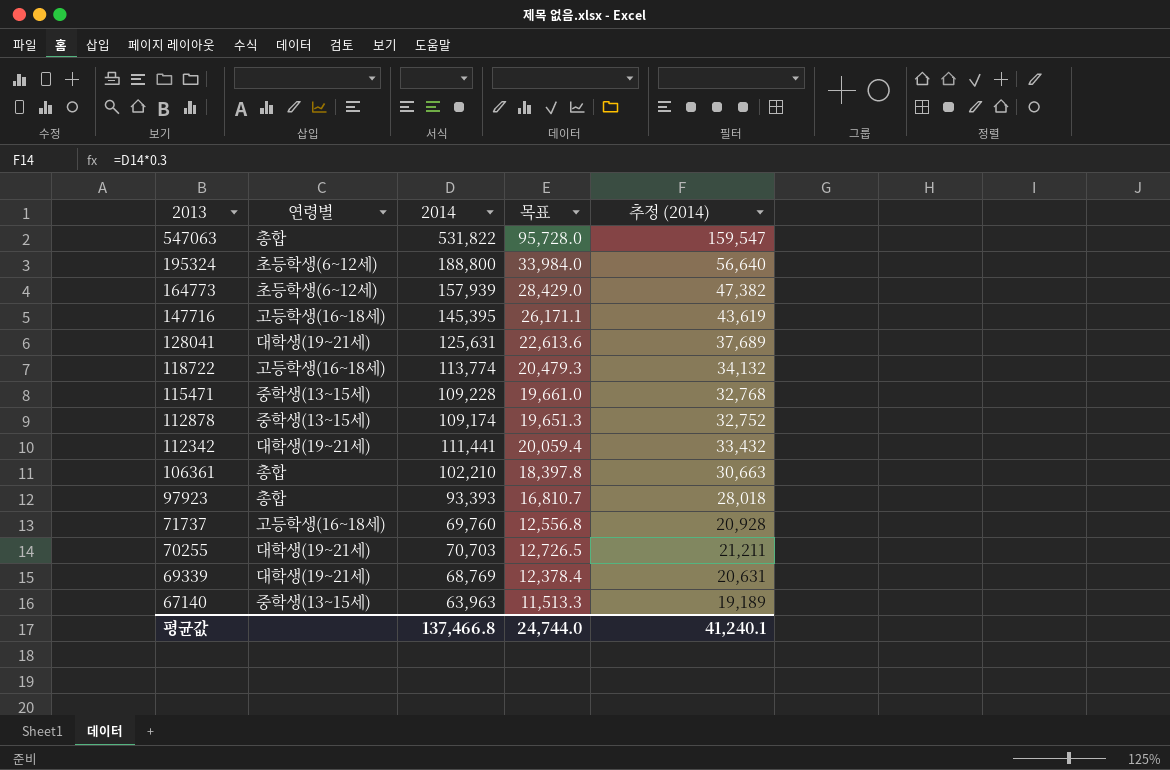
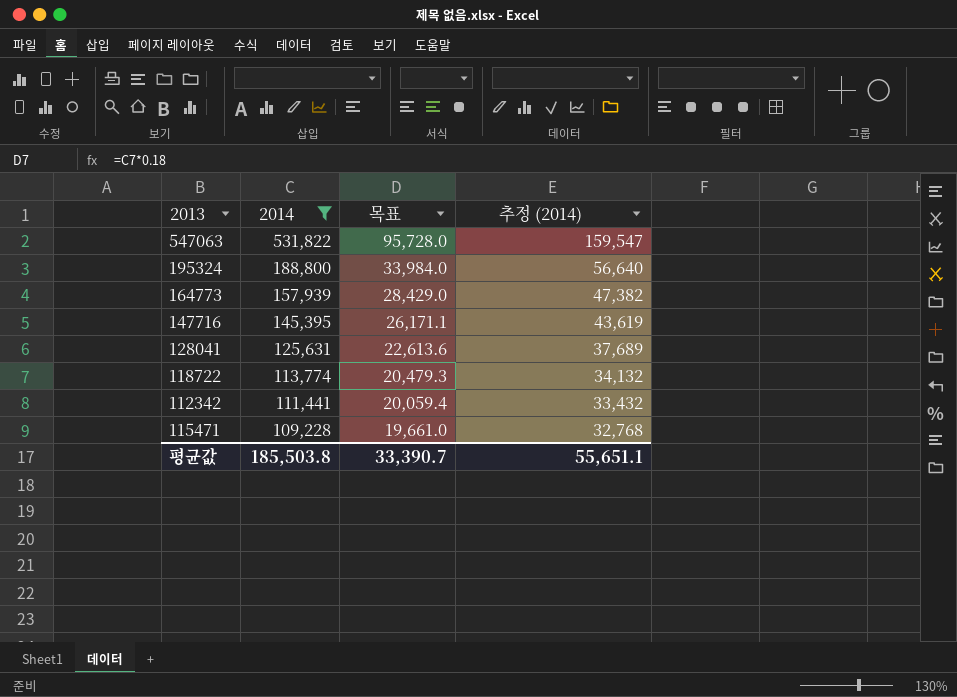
filter: none -> 2014 >= 109,228
row order: 2013 descending -> 2014 descending
column 연령별 | position: 2 -> none
평균값 | 2014: 137,466.8 -> 185,503.8
평균값 | 목표: 24,744.0 -> 33,390.7
평균값 | 추정 (2014): 41,240.1 -> 55,651.1

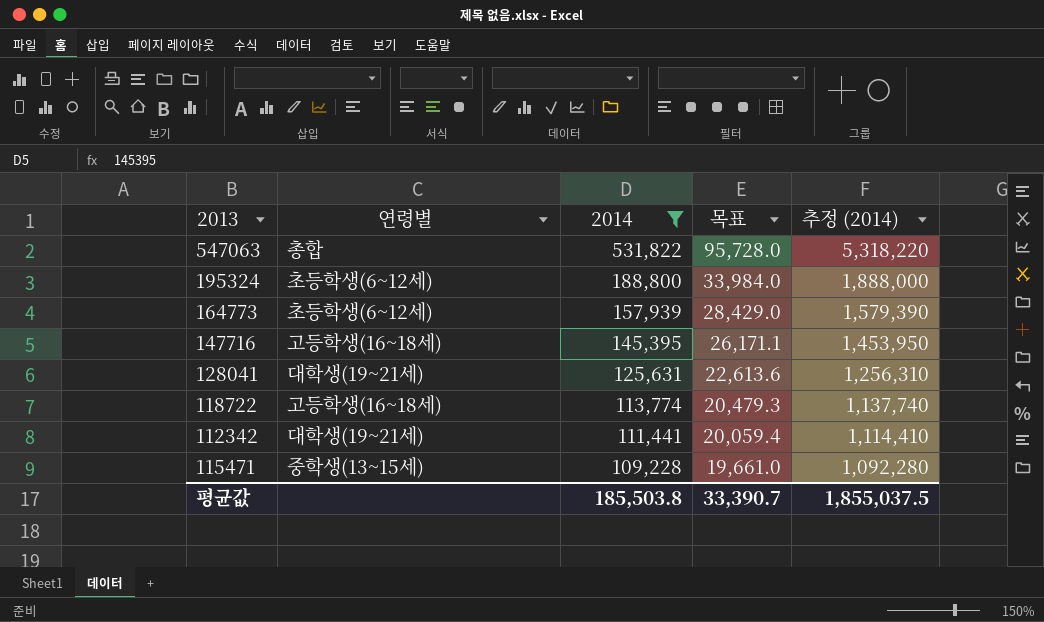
column 연령별 | position: none -> 2
column 추정 (2014) | formula: [2014] * 0.3 -> [2014] * 10
평균값 | 추정 (2014): 55,651.1 -> 1,855,037.5

